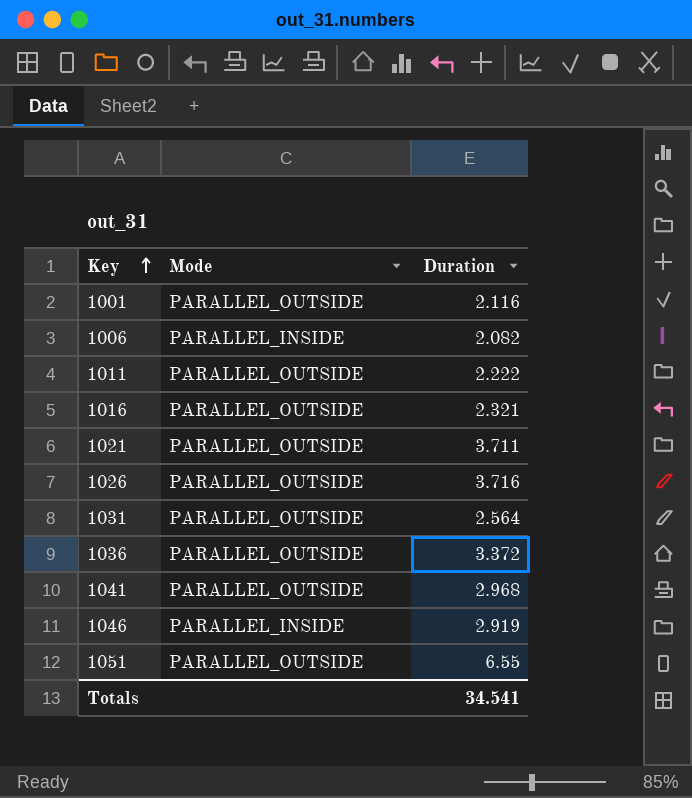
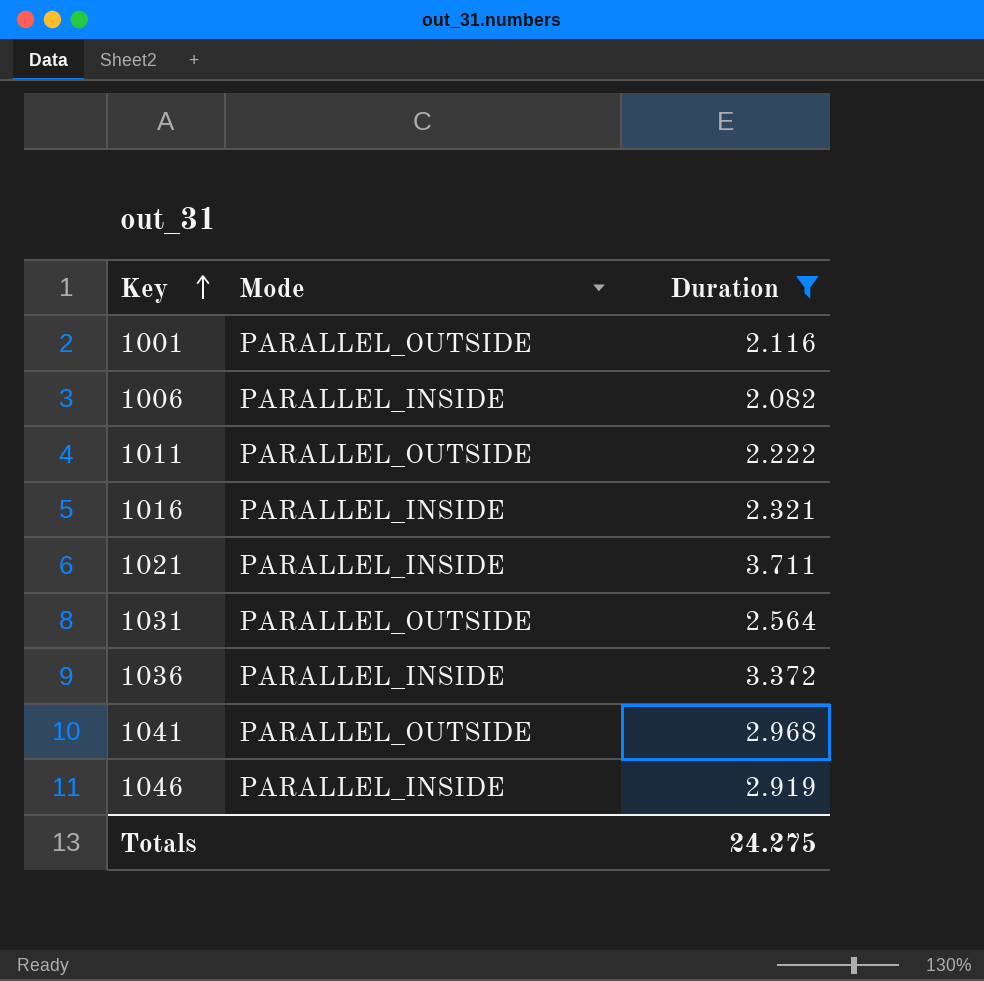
filter: none -> Duration <= 3.711
1016 | Mode: PARALLEL_OUTSIDE -> PARALLEL_INSIDE
1021 | Mode: PARALLEL_OUTSIDE -> PARALLEL_INSIDE
1036 | Mode: PARALLEL_OUTSIDE -> PARALLEL_INSIDE
Totals | Duration: 34.541 -> 24.275

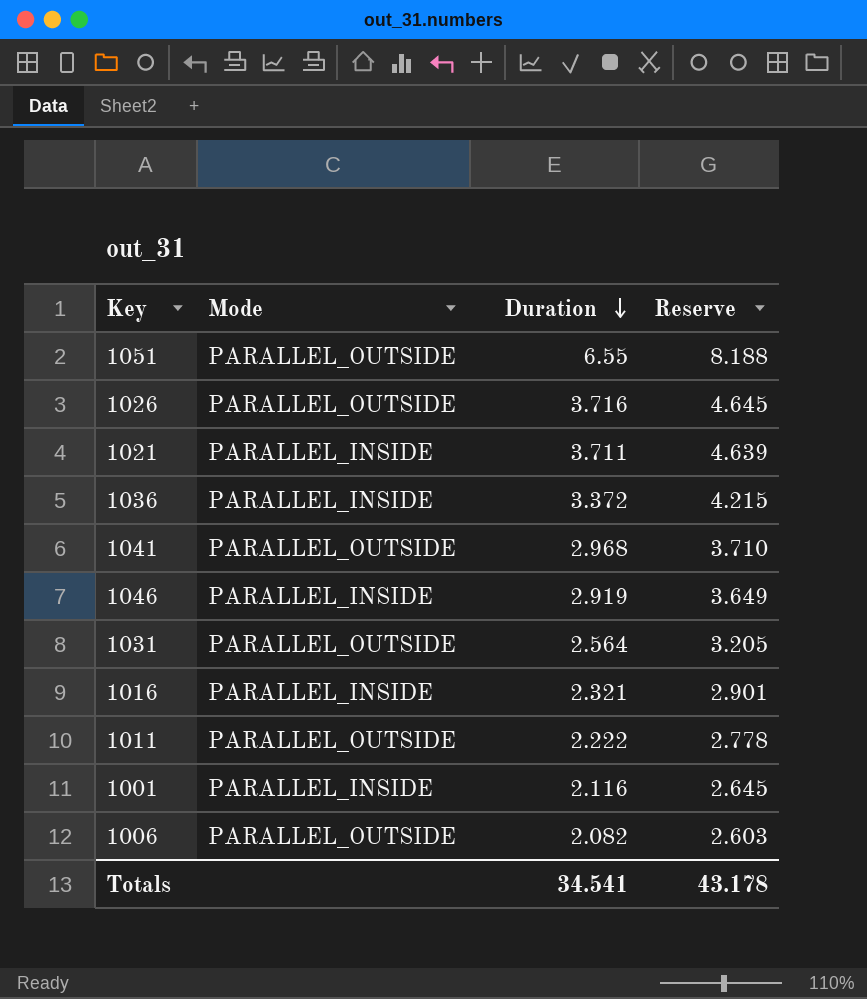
filter: Duration <= 3.711 -> none
row order: Key ascending -> Duration descending
column Reserve | formula: none -> [Duration] * 1.25
1001 | Mode: PARALLEL_OUTSIDE -> PARALLEL_INSIDE
1006 | Mode: PARALLEL_INSIDE -> PARALLEL_OUTSIDE
Totals | Duration: 24.275 -> 34.541

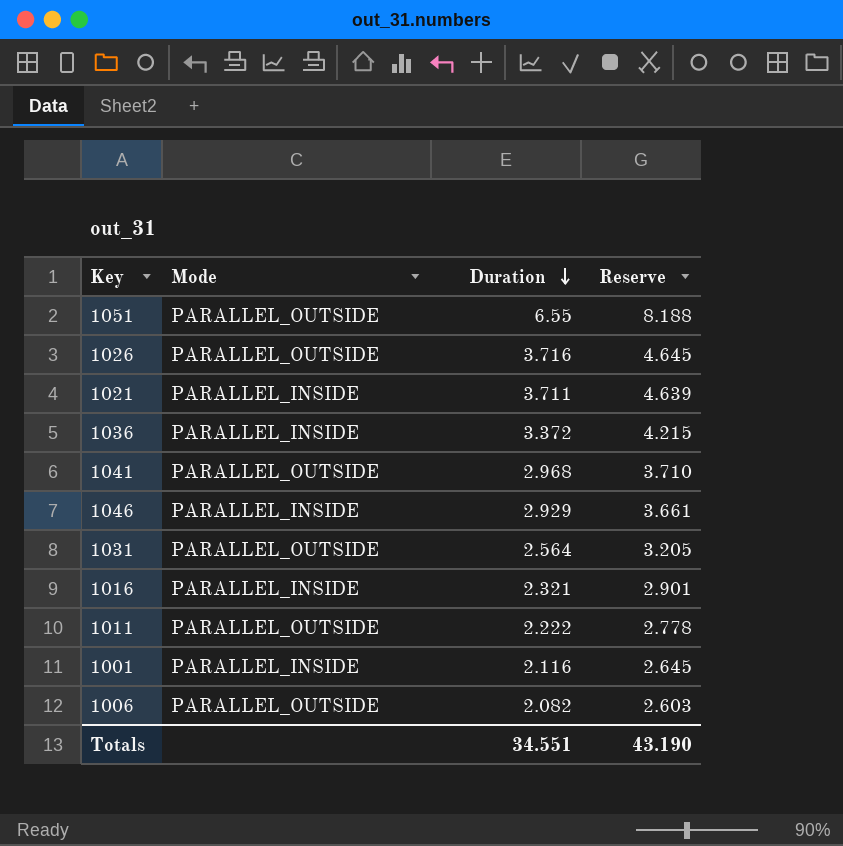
1046 | Duration: 2.919 -> 2.929
1046 | Reserve: 3.649 -> 3.661
Totals | Duration: 34.541 -> 34.551
Totals | Reserve: 43.178 -> 43.190

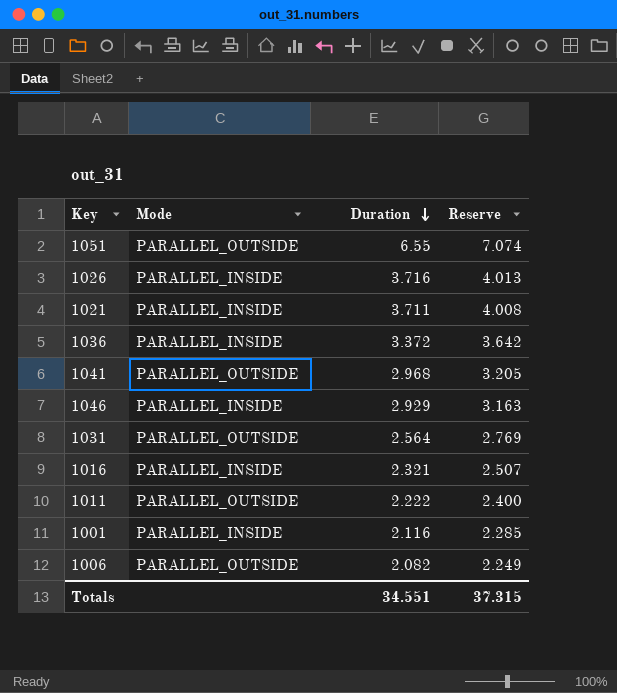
column Reserve | formula: [Duration] * 1.25 -> [Duration] * 1.08
1026 | Mode: PARALLEL_OUTSIDE -> PARALLEL_INSIDE
Totals | Reserve: 43.190 -> 37.315

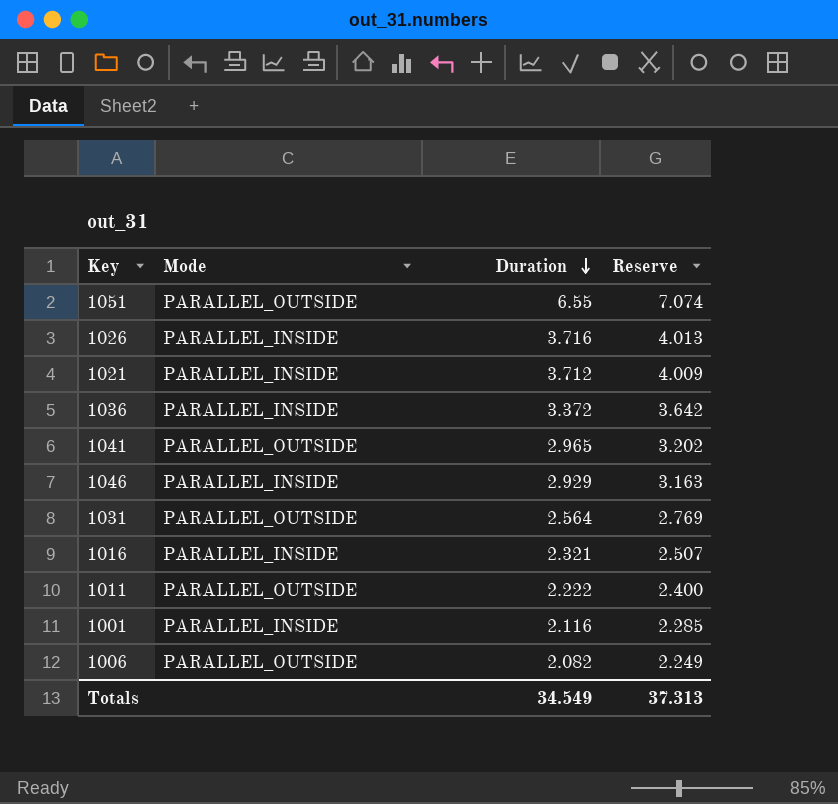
1021 | Duration: 3.711 -> 3.712
1021 | Reserve: 4.008 -> 4.009
1041 | Duration: 2.968 -> 2.965
1041 | Reserve: 3.205 -> 3.202
Totals | Duration: 34.551 -> 34.549
Totals | Reserve: 37.315 -> 37.313

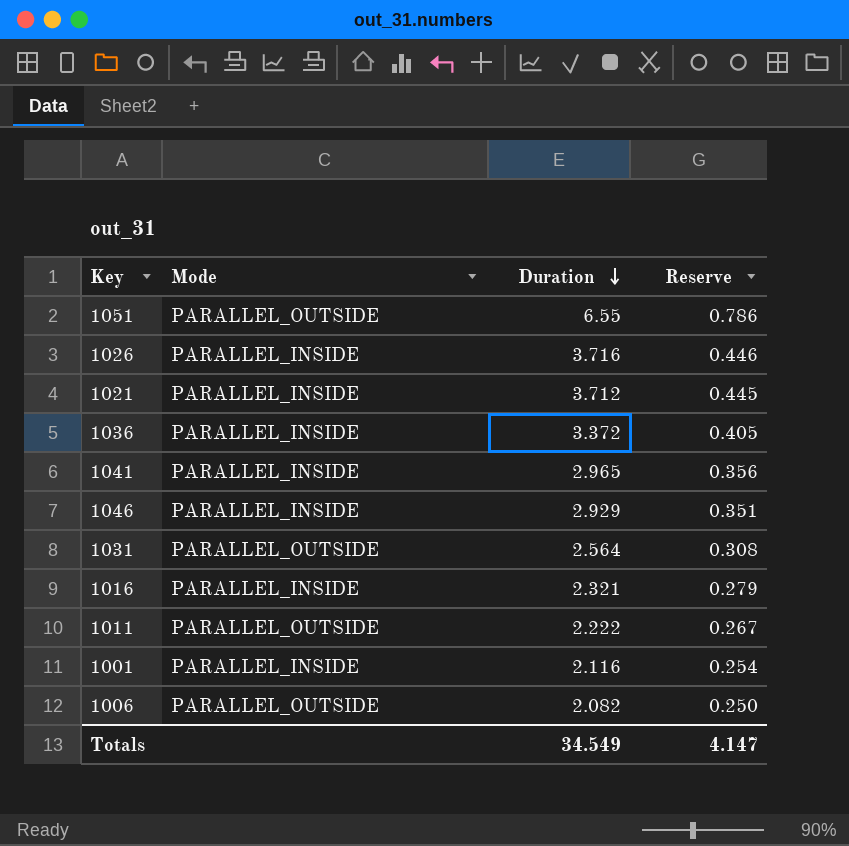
column Reserve | formula: [Duration] * 1.08 -> [Duration] * 0.12
1041 | Mode: PARALLEL_OUTSIDE -> PARALLEL_INSIDE
Totals | Reserve: 37.313 -> 4.147

